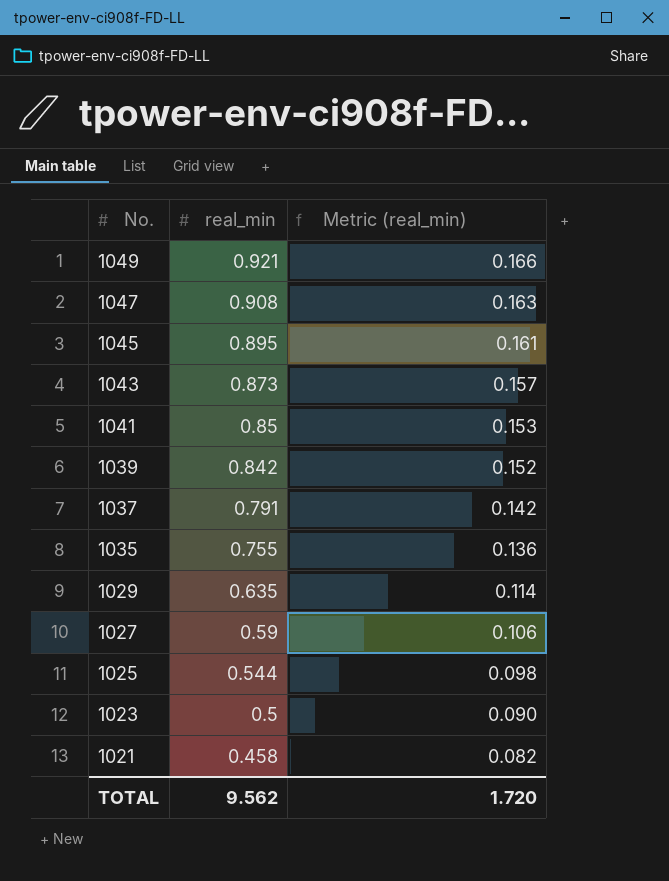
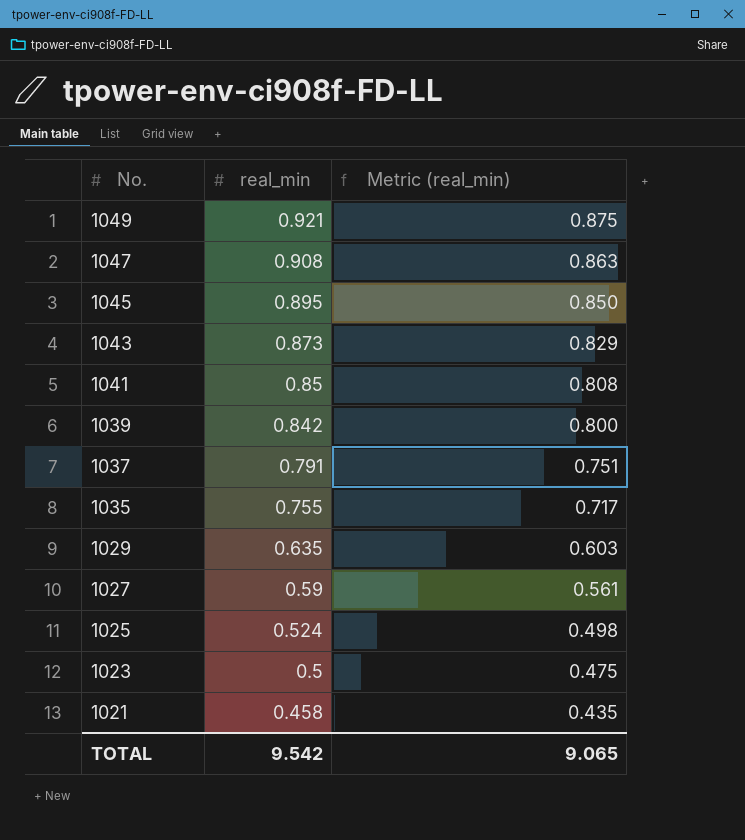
column Metric (real_min) | formula: [real_min] * 0.18 -> [real_min] * 0.95
1025 | real_min: 0.544 -> 0.524
TOTAL | real_min: 9.562 -> 9.542
TOTAL | Metric (real_min): 1.720 -> 9.065

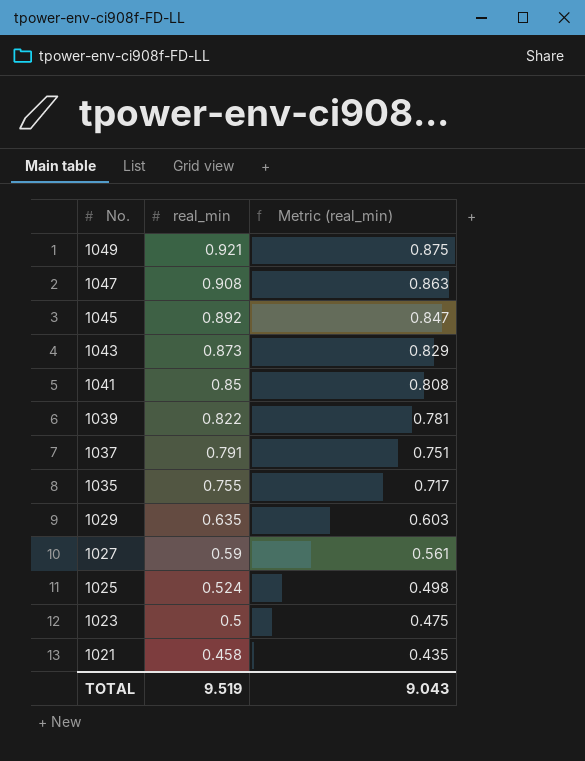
1045 | real_min: 0.895 -> 0.892
1045 | Metric (real_min): 0.850 -> 0.847
1039 | real_min: 0.842 -> 0.822
1039 | Metric (real_min): 0.800 -> 0.781
TOTAL | real_min: 9.542 -> 9.519
TOTAL | Metric (real_min): 9.065 -> 9.043

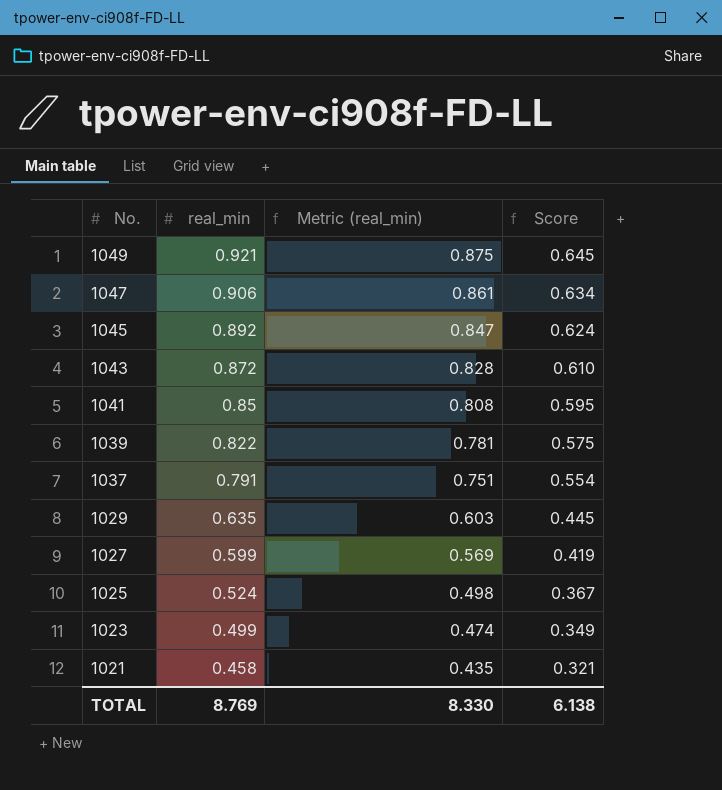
column Score | formula: none -> [real_min] * 0.7
row 1035: 0.755 | 0.717 -> none
1047 | real_min: 0.908 -> 0.906
1047 | Metric (real_min): 0.863 -> 0.861
1043 | real_min: 0.873 -> 0.872
1043 | Metric (real_min): 0.829 -> 0.828
1027 | real_min: 0.59 -> 0.599
1027 | Metric (real_min): 0.561 -> 0.569
1023 | real_min: 0.5 -> 0.499
1023 | Metric (real_min): 0.475 -> 0.474
TOTAL | real_min: 9.519 -> 8.769
TOTAL | Metric (real_min): 9.043 -> 8.330

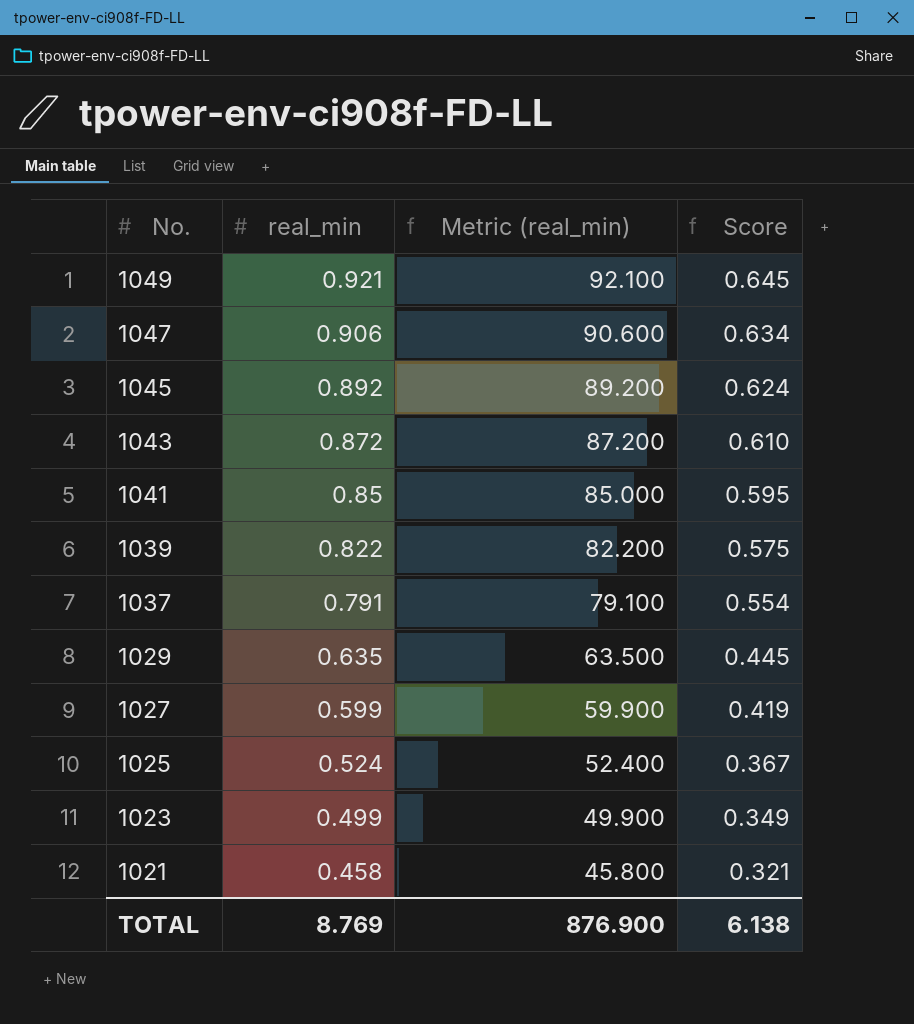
column Metric (real_min) | formula: [real_min] * 0.95 -> [real_min] * 100
TOTAL | Metric (real_min): 8.330 -> 876.900

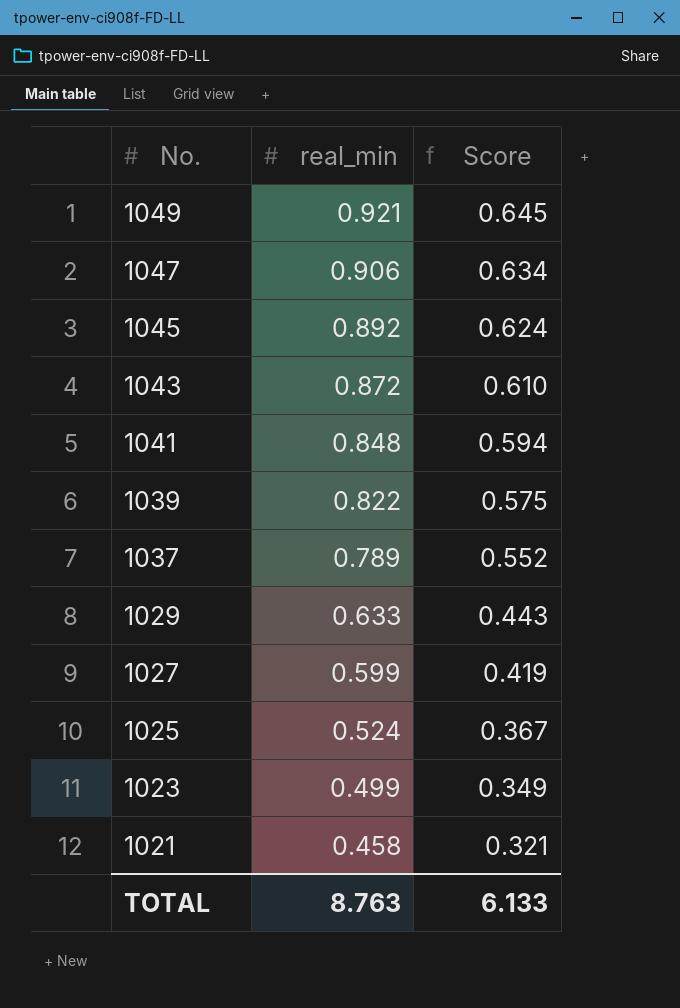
column Metric (real_min) | formula: [real_min] * 100 -> none
1041 | real_min: 0.85 -> 0.848
1041 | Score: 0.595 -> 0.594
1037 | real_min: 0.791 -> 0.789
1037 | Score: 0.554 -> 0.552
1029 | real_min: 0.635 -> 0.633
1029 | Score: 0.445 -> 0.443
TOTAL | real_min: 8.769 -> 8.763
TOTAL | Score: 6.138 -> 6.133

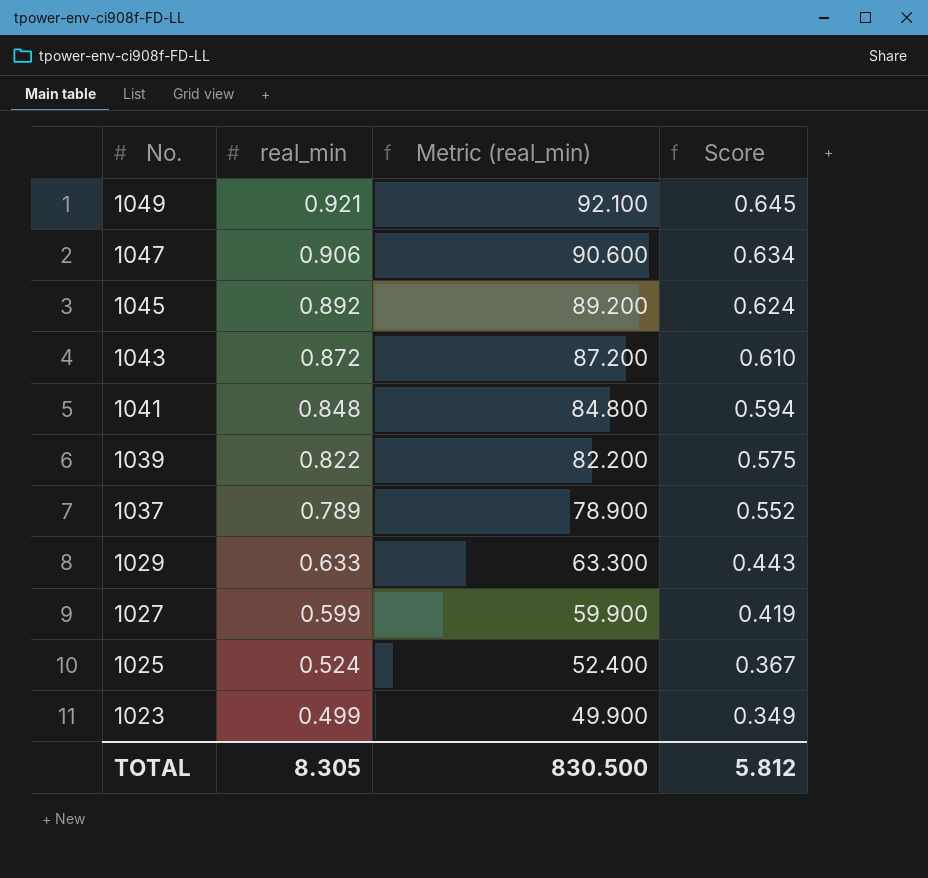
column Metric (real_min) | formula: none -> [real_min] * 100
row 1021: 0.458 | 0.321 -> none
TOTAL | real_min: 8.763 -> 8.305
TOTAL | Score: 6.133 -> 5.812

